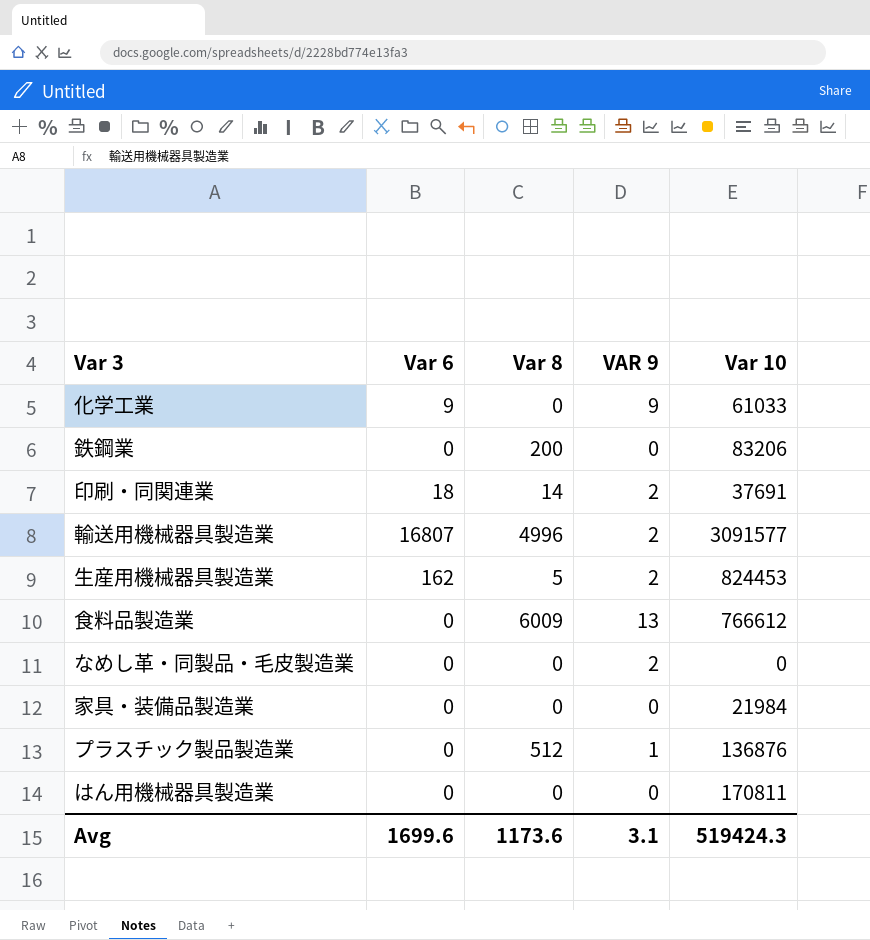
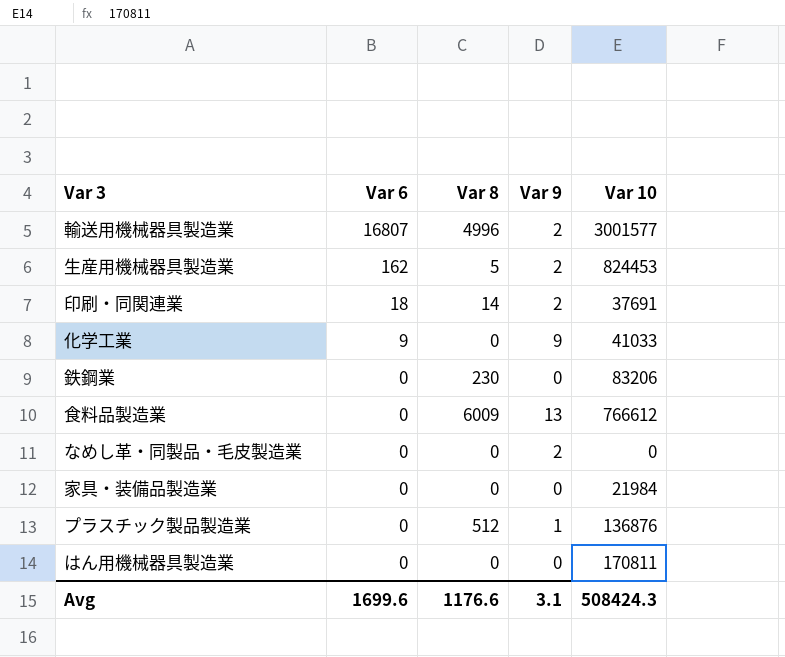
row order: none -> Var 6 descending
column name: VAR 9 -> Var 9
輸送用機械器具製造業 | Var 10: 3091577 -> 3001577
化学工業 | Var 10: 61033 -> 41033
鉄鋼業 | Var 8: 200 -> 230
Avg | Var 8: 1173.6 -> 1176.6
Avg | Var 10: 519424.3 -> 508424.3

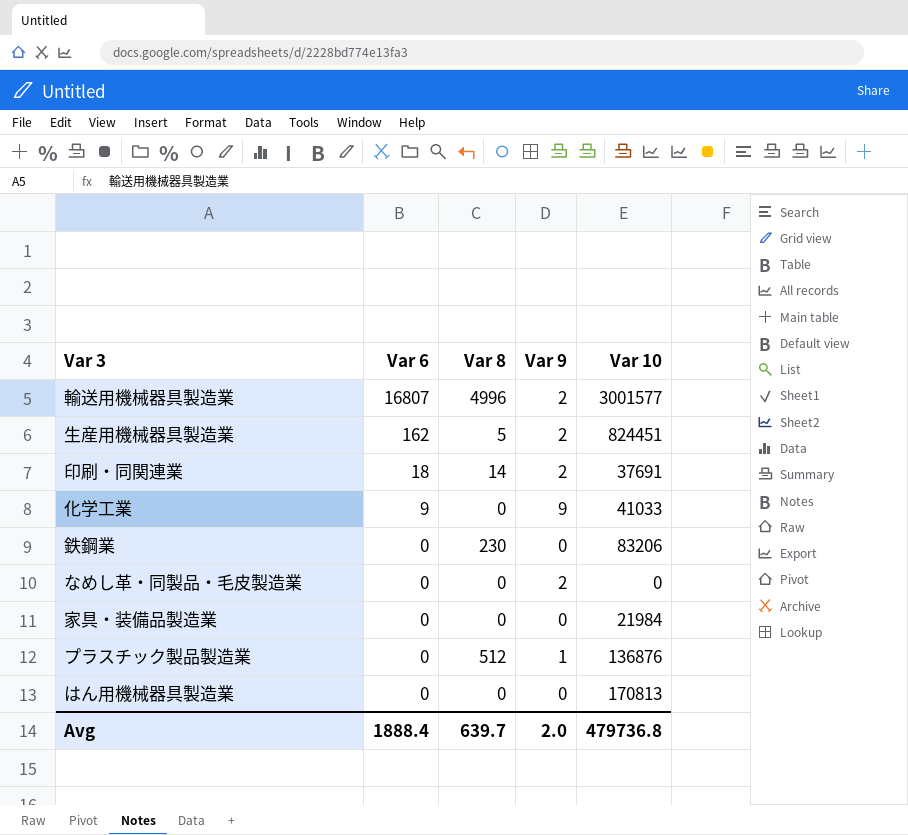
row 食料品製造業: 0 | 6009 | 13 | 766612 -> none
生産用機械器具製造業 | Var 10: 824453 -> 824451
はん用機械器具製造業 | Var 10: 170811 -> 170813
Avg | Var 6: 1699.6 -> 1888.4
Avg | Var 8: 1176.6 -> 639.7
Avg | Var 9: 3.1 -> 2.0
Avg | Var 10: 508424.3 -> 479736.8

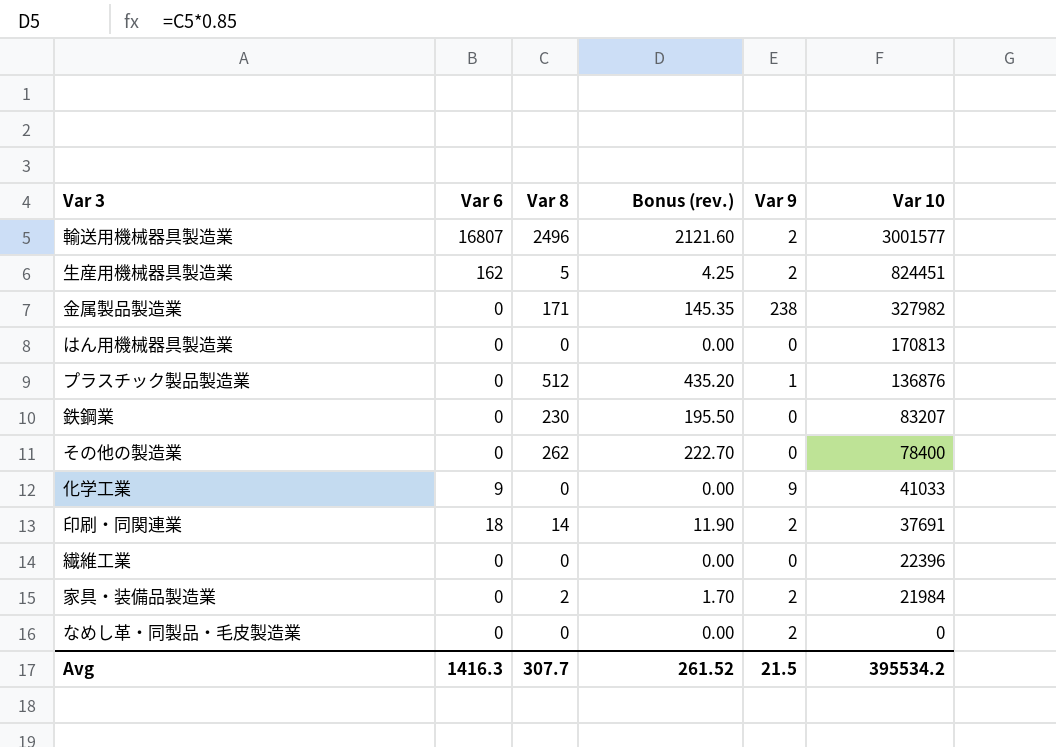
row order: Var 6 descending -> Var 10 descending
column Bonus (rev.) | formula: none -> [Var 8] * 0.85
輸送用機械器具製造業 | Var 8: 4996 -> 2496
row 金属製品製造業: none -> 0 | 171 | 145.35 | 238 | 327982
鉄鋼業 | Var 10: 83206 -> 83207
row その他の製造業: none -> 0 | 262 | 222.70 | 0 | 78400
row 繊維工業: none -> 0 | 0 | 0.00 | 0 | 22396
家具・装備品製造業 | Var 8: 0 -> 2
家具・装備品製造業 | Var 9: 0 -> 2
Avg | Var 6: 1888.4 -> 1416.3
Avg | Var 8: 639.7 -> 307.7
Avg | Var 9: 2.0 -> 21.5
Avg | Var 10: 479736.8 -> 395534.2

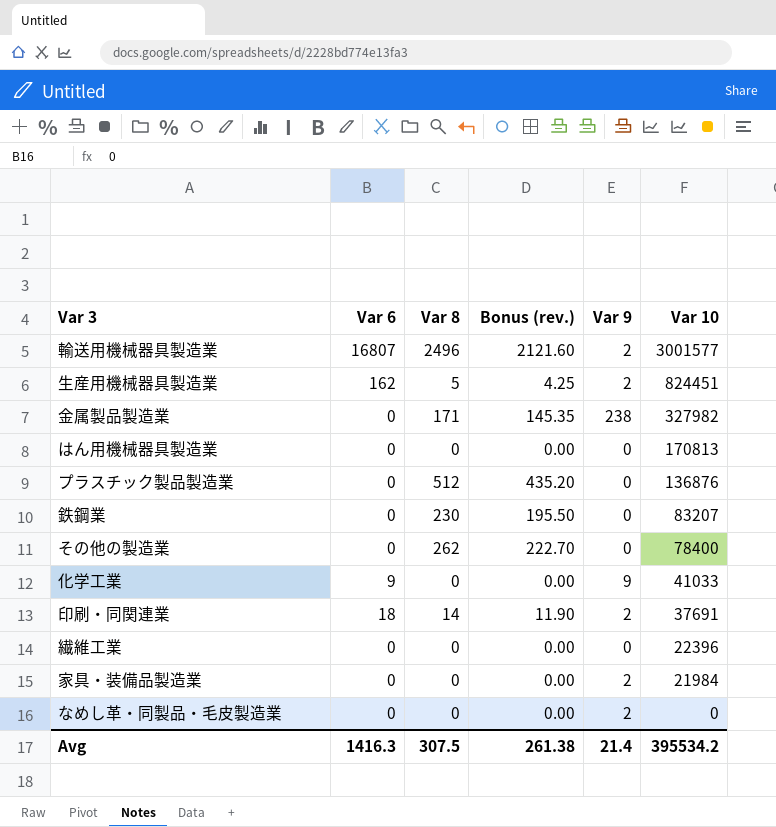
プラスチック製品製造業 | Var 9: 1 -> 0
家具・装備品製造業 | Var 8: 2 -> 0
家具・装備品製造業 | Bonus (rev.): 1.70 -> 0.00
Avg | Var 8: 307.7 -> 307.5
Avg | Bonus (rev.): 261.52 -> 261.38
Avg | Var 9: 21.5 -> 21.4

